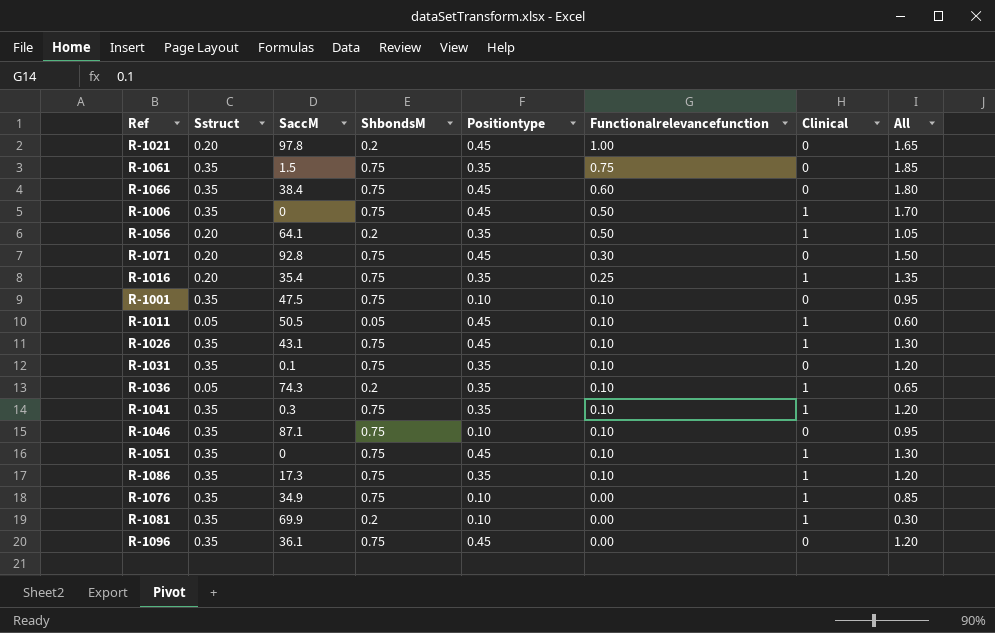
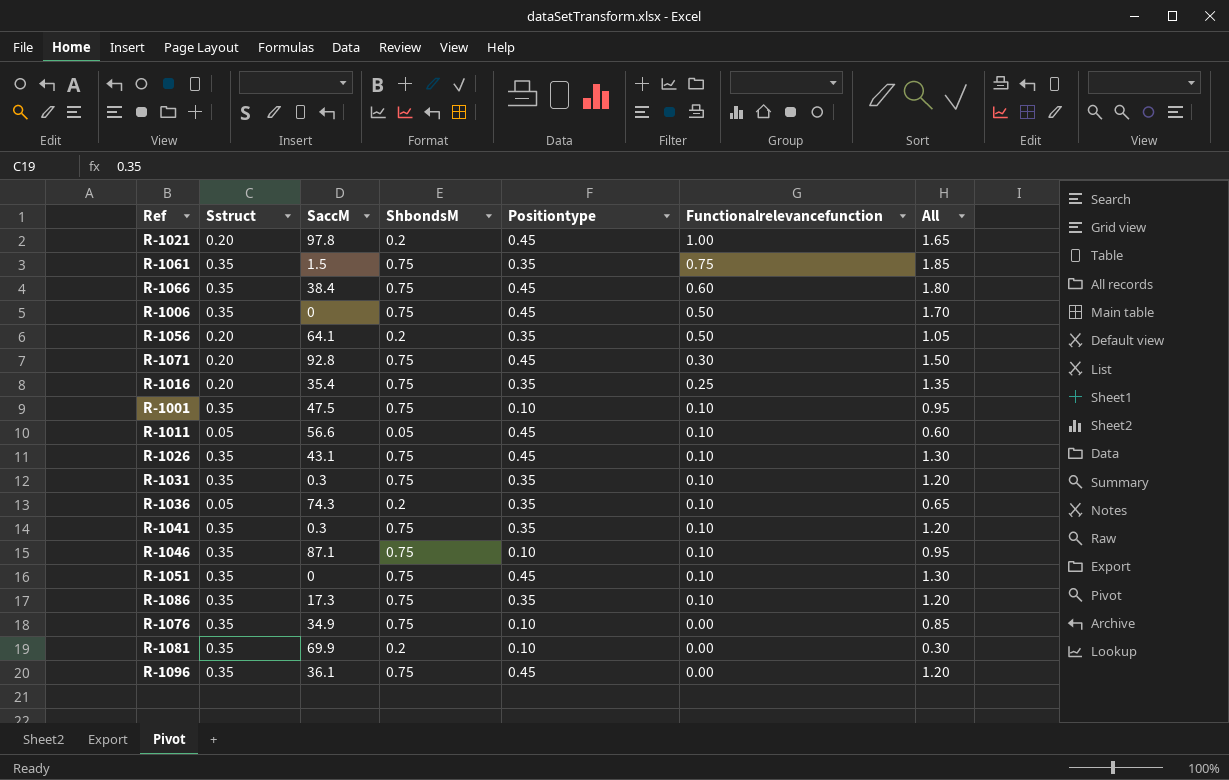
column Clinical | position: 7 -> none
R-1011 | SaccM: 50.5 -> 56.6
R-1031 | SaccM: 0.1 -> 0.3

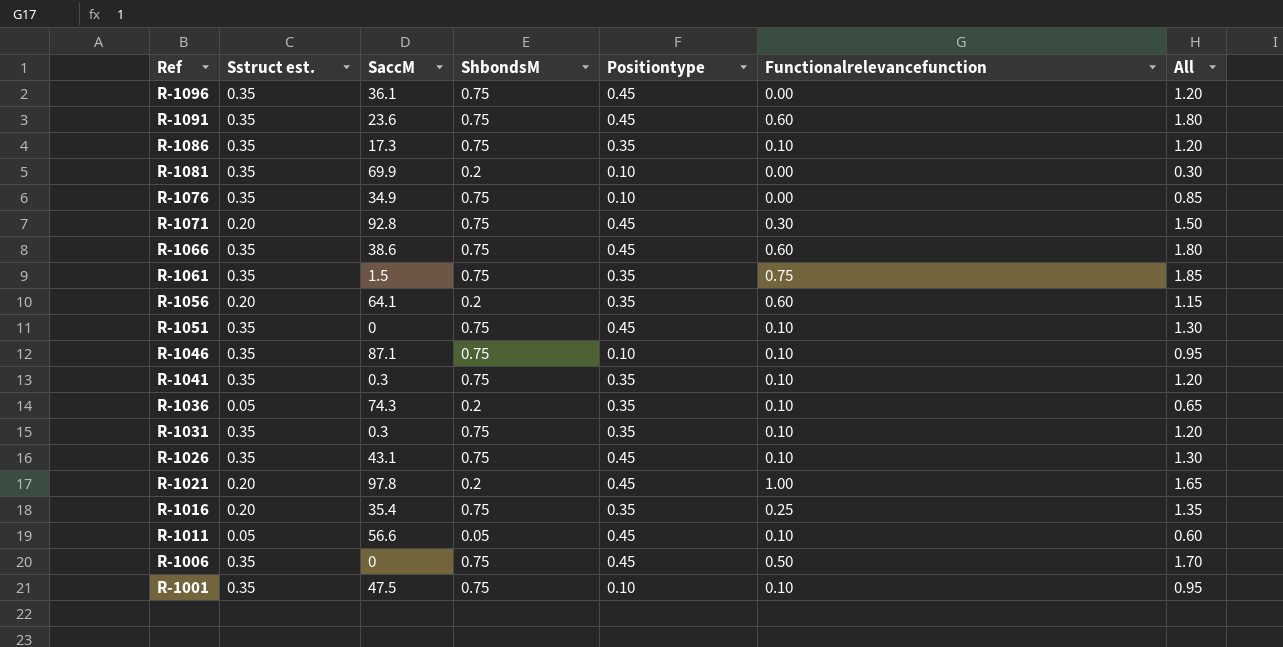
row order: Functionalrelevancefunction descending -> Ref descending
column name: Sstruct -> Sstruct est.
row R-1091: none -> 0.35 | 23.6 | 0.75 | 0.45 | 0.60 | 1.80
R-1066 | SaccM: 38.4 -> 38.6
R-1056 | Functionalrelevancefunction: 0.50 -> 0.60
R-1056 | All: 1.05 -> 1.15

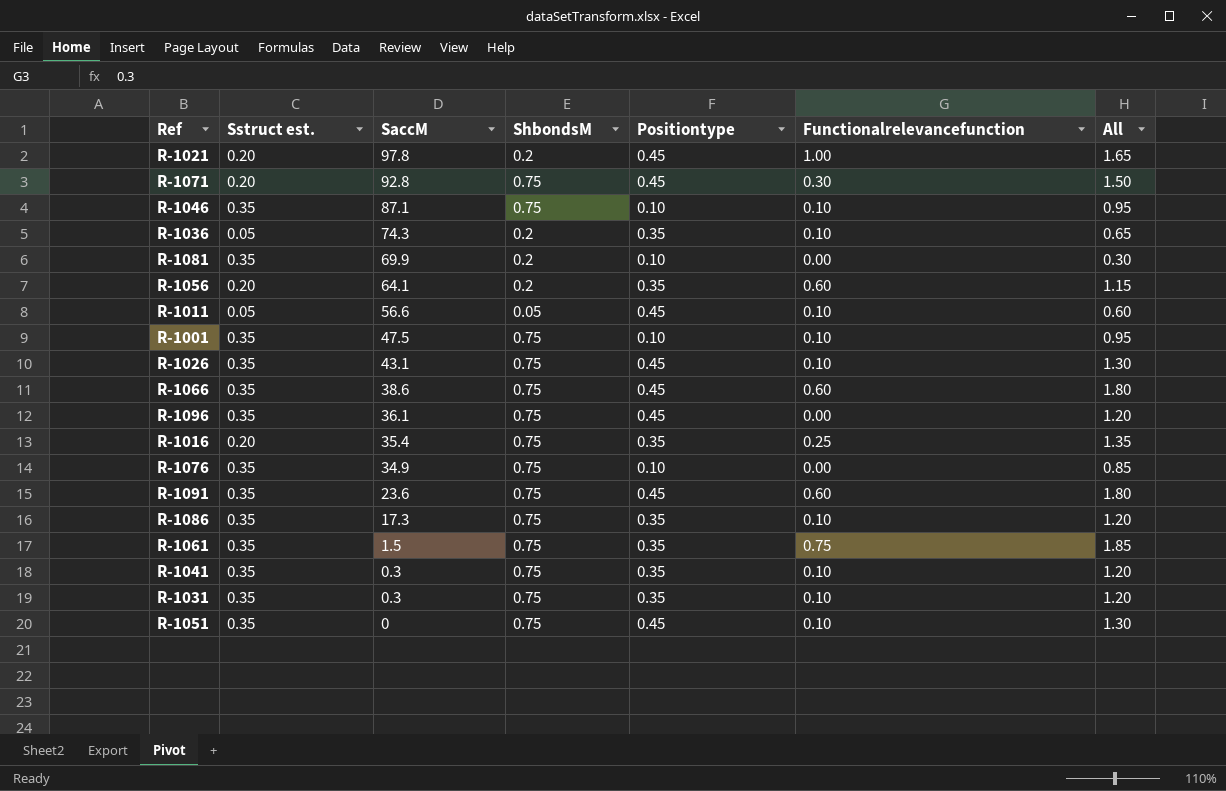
row order: Ref descending -> SaccM descending
row R-1006: 0.35 | 0 | 0.75 | 0.45 | 0.50 | 1.70 -> none

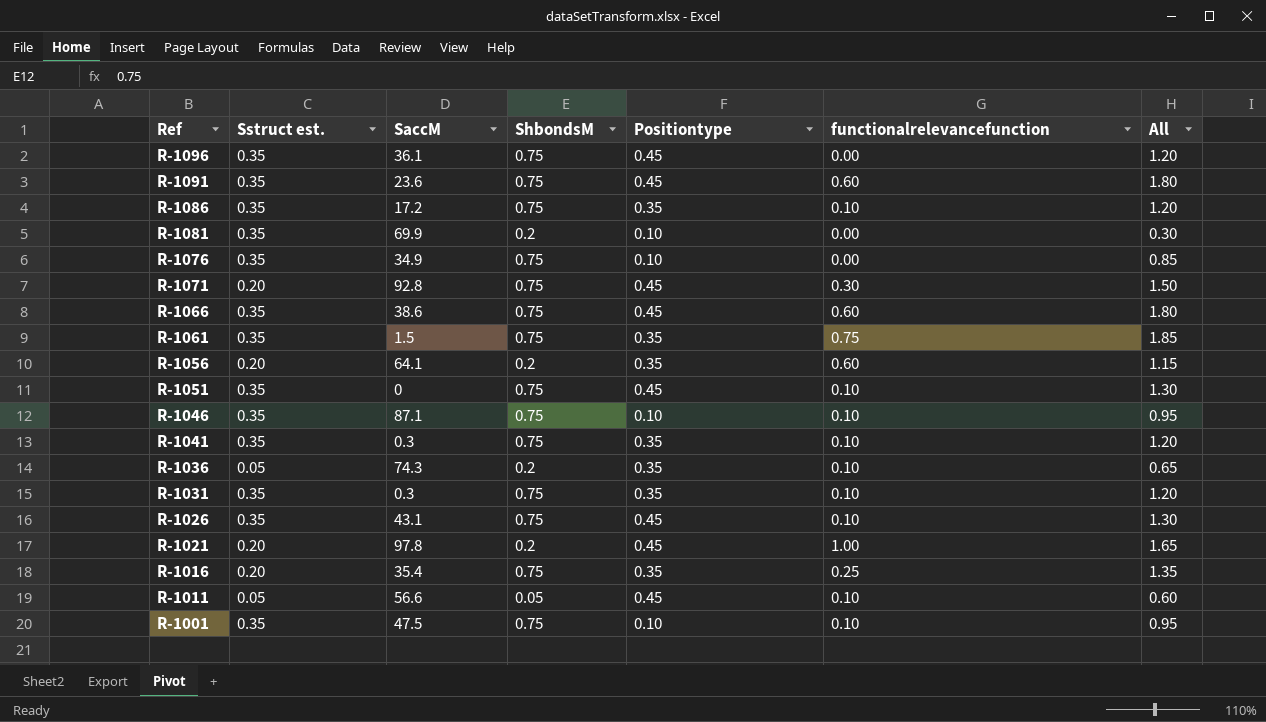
row order: SaccM descending -> Ref descending
column name: Functionalrelevancefunction -> functionalrelevancefunction
R-1086 | SaccM: 17.3 -> 17.2

